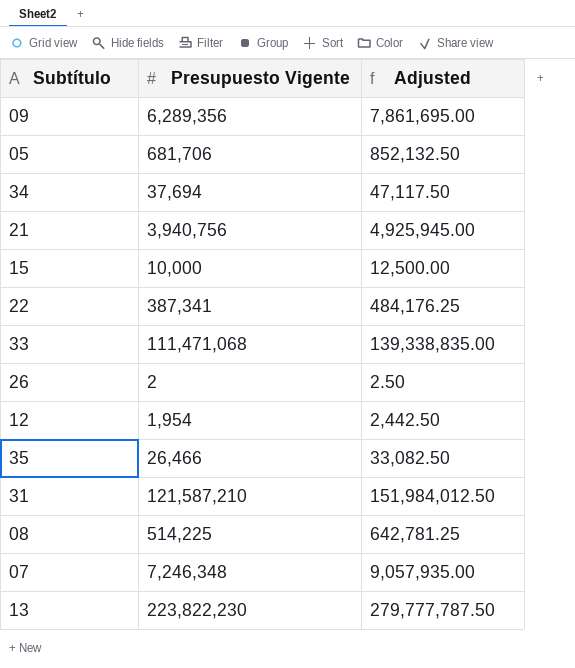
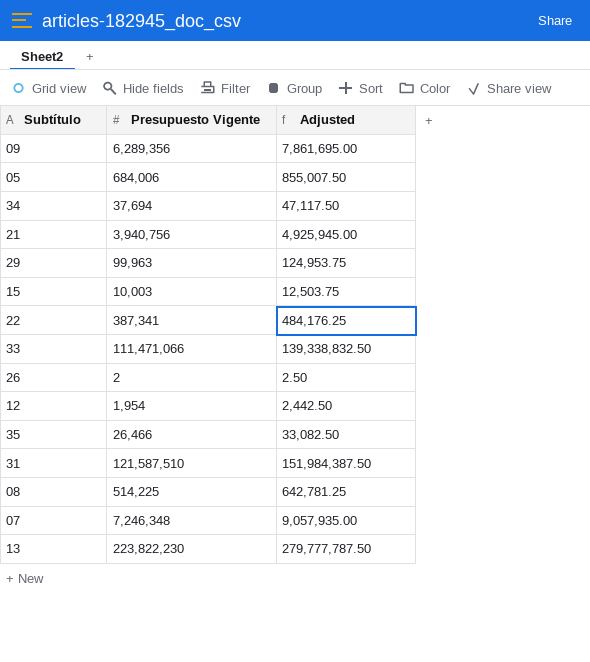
05 | Presupuesto Vigente: 681,706 -> 684,006
05 | Adjusted: 852,132.50 -> 855,007.50
row 29: none -> 99,963 | 124,953.75
15 | Presupuesto Vigente: 10,000 -> 10,003
15 | Adjusted: 12,500.00 -> 12,503.75
33 | Presupuesto Vigente: 111,471,068 -> 111,471,066
33 | Adjusted: 139,338,835.00 -> 139,338,832.50
31 | Presupuesto Vigente: 121,587,210 -> 121,587,510
31 | Adjusted: 151,984,012.50 -> 151,984,387.50

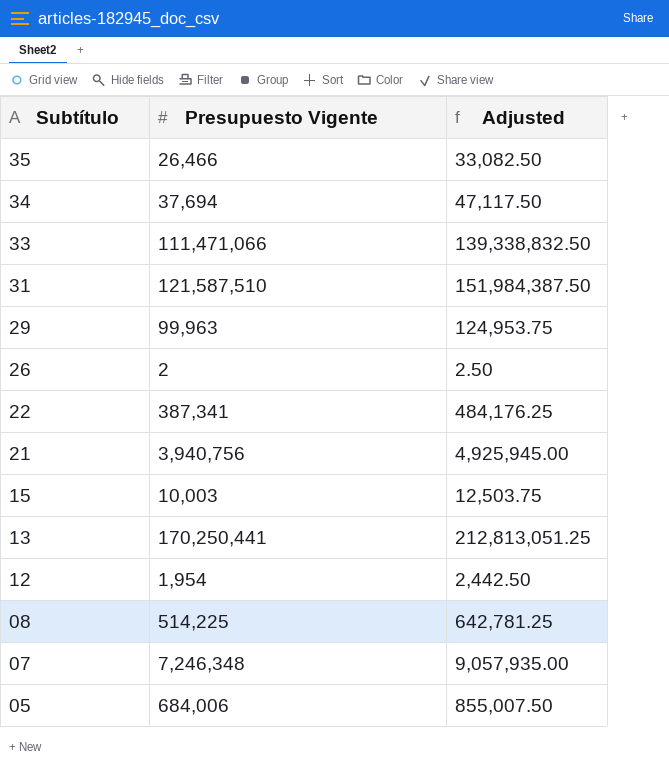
row order: none -> Subtítulo descending
row 09: 6,289,356 | 7,861,695.00 -> none
13 | Presupuesto Vigente: 223,822,230 -> 170,250,441
13 | Adjusted: 279,777,787.50 -> 212,813,051.25

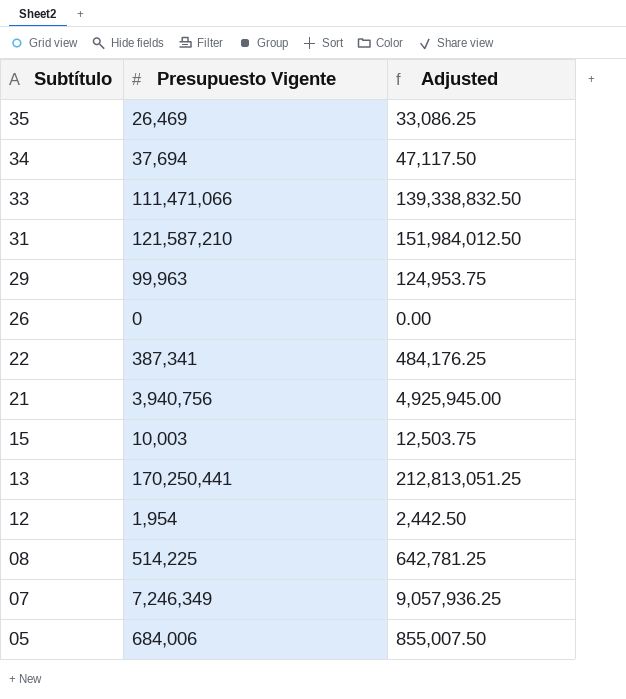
35 | Presupuesto Vigente: 26,466 -> 26,469
35 | Adjusted: 33,082.50 -> 33,086.25
31 | Presupuesto Vigente: 121,587,510 -> 121,587,210
31 | Adjusted: 151,984,387.50 -> 151,984,012.50
26 | Presupuesto Vigente: 2 -> 0
26 | Adjusted: 2.50 -> 0.00
07 | Presupuesto Vigente: 7,246,348 -> 7,246,349
07 | Adjusted: 9,057,935.00 -> 9,057,936.25

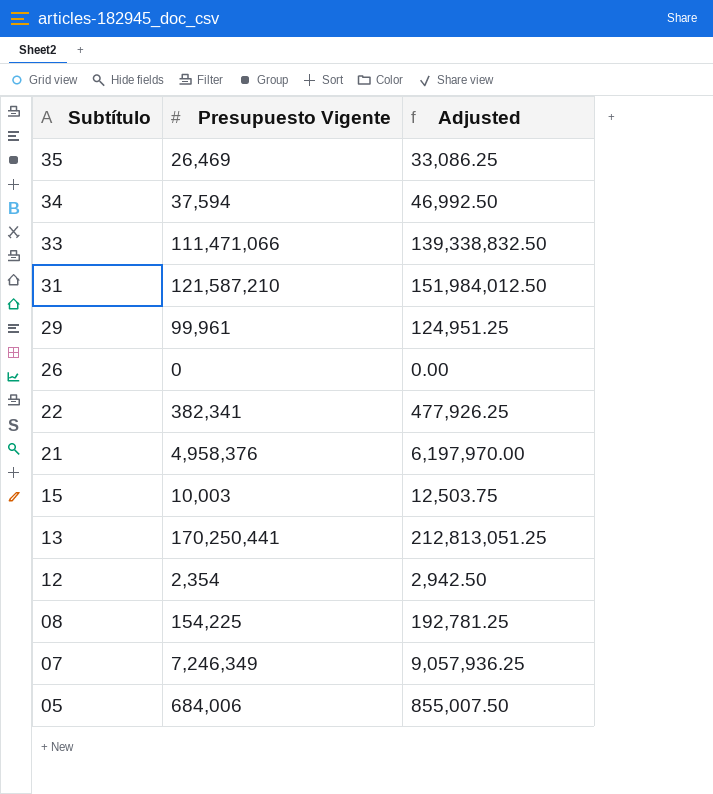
34 | Presupuesto Vigente: 37,694 -> 37,594
34 | Adjusted: 47,117.50 -> 46,992.50
29 | Presupuesto Vigente: 99,963 -> 99,961
29 | Adjusted: 124,953.75 -> 124,951.25
22 | Presupuesto Vigente: 387,341 -> 382,341
22 | Adjusted: 484,176.25 -> 477,926.25
21 | Presupuesto Vigente: 3,940,756 -> 4,958,376
21 | Adjusted: 4,925,945.00 -> 6,197,970.00
12 | Presupuesto Vigente: 1,954 -> 2,354
12 | Adjusted: 2,442.50 -> 2,942.50
08 | Presupuesto Vigente: 514,225 -> 154,225
08 | Adjusted: 642,781.25 -> 192,781.25

